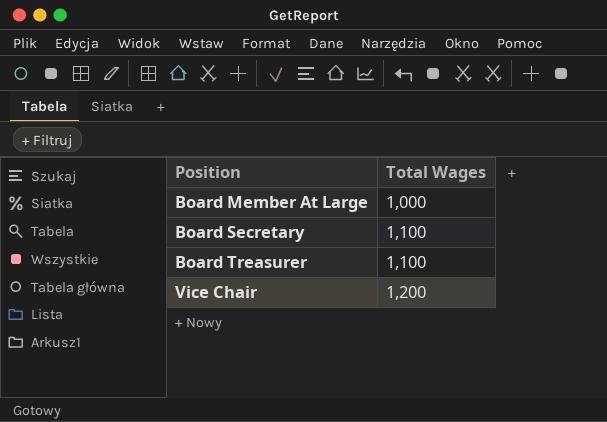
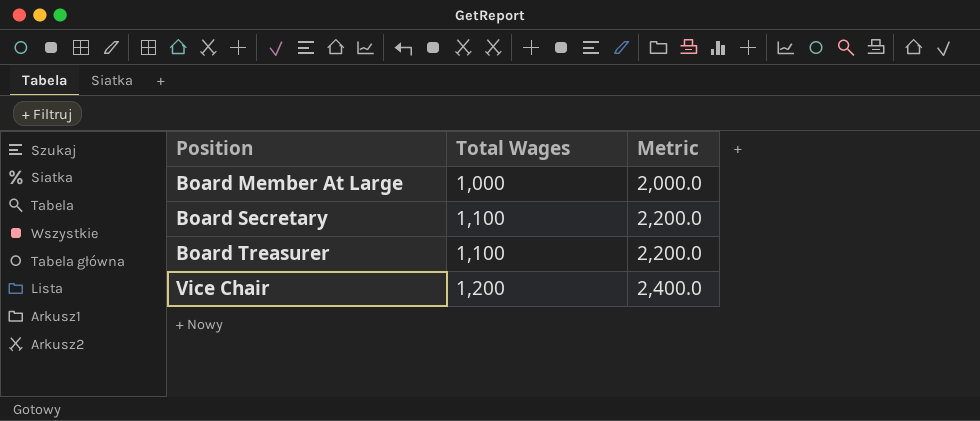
column Metric | formula: none -> [Total Wages] * 2

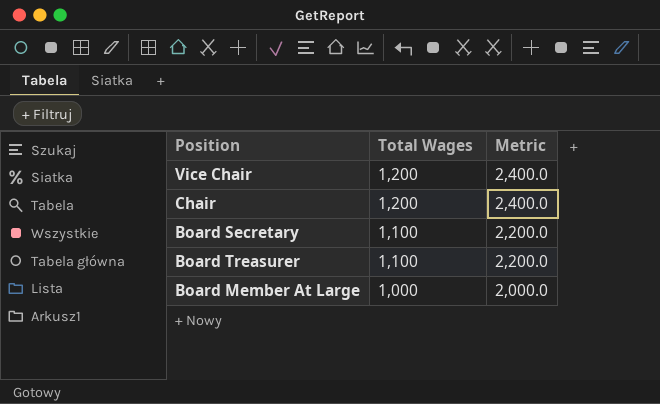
row order: Position ascending -> Total Wages descending
row Chair: none -> 1,200 | 2,400.0

